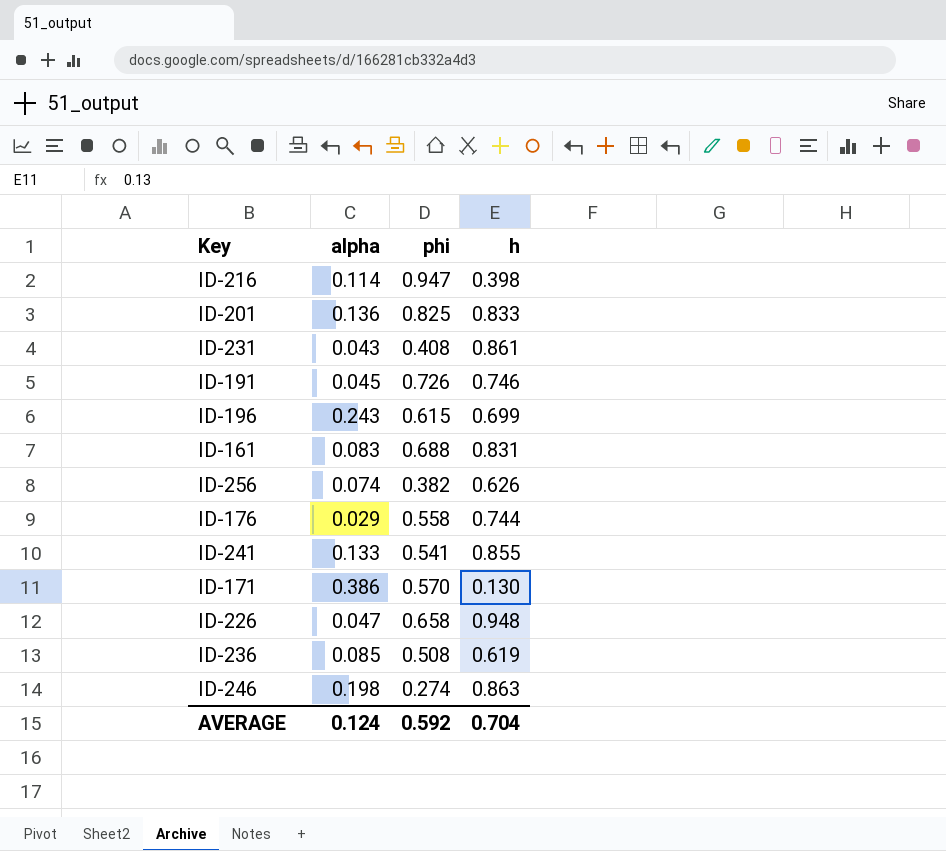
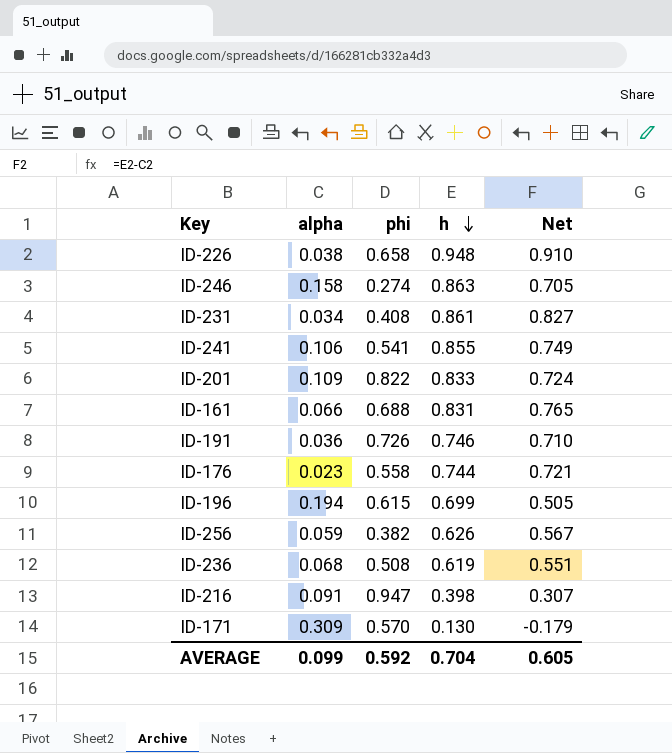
row order: none -> h descending
column Net | formula: none -> [h] - [alpha]
ID-226 | alpha: 0.047 -> 0.038
ID-246 | alpha: 0.198 -> 0.158
ID-231 | alpha: 0.043 -> 0.034
ID-241 | alpha: 0.133 -> 0.106
ID-201 | alpha: 0.136 -> 0.109
ID-201 | phi: 0.825 -> 0.822
ID-161 | alpha: 0.083 -> 0.066
ID-191 | alpha: 0.045 -> 0.036
ID-176 | alpha: 0.029 -> 0.023
ID-196 | alpha: 0.243 -> 0.194
ID-256 | alpha: 0.074 -> 0.059
ID-236 | alpha: 0.085 -> 0.068
ID-216 | alpha: 0.114 -> 0.091
ID-171 | alpha: 0.386 -> 0.309
AVERAGE | alpha: 0.124 -> 0.099

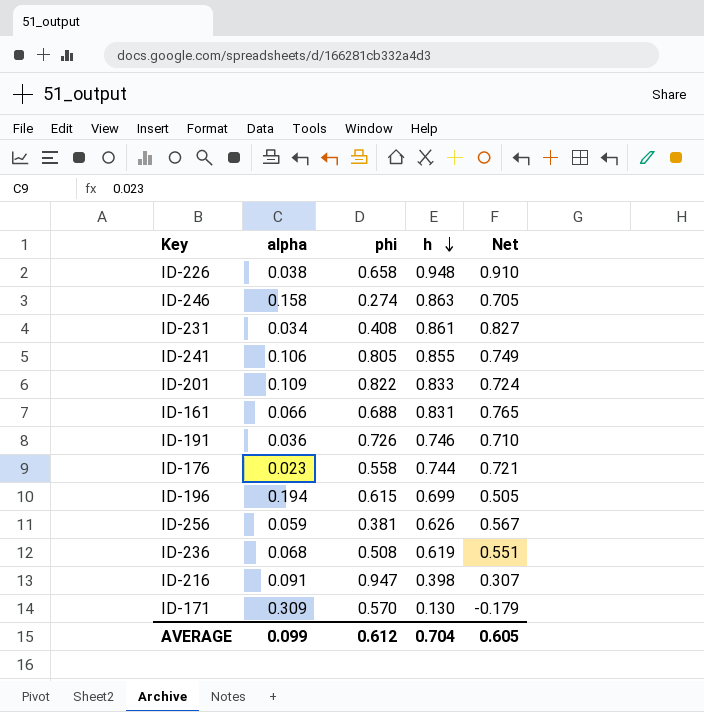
ID-241 | phi: 0.541 -> 0.805
ID-256 | phi: 0.382 -> 0.381
AVERAGE | phi: 0.592 -> 0.612

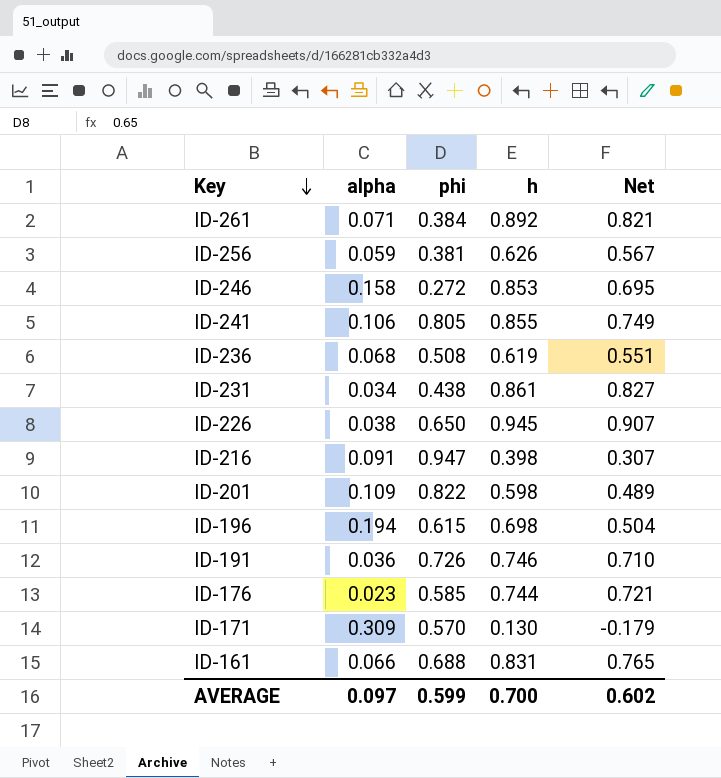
row order: h descending -> Key descending
row ID-261: none -> 0.071 | 0.384 | 0.892 | 0.821
ID-246 | phi: 0.274 -> 0.272
ID-246 | h: 0.863 -> 0.853
ID-246 | Net: 0.705 -> 0.695
ID-231 | phi: 0.408 -> 0.438
ID-226 | phi: 0.658 -> 0.650
ID-226 | h: 0.948 -> 0.945
ID-226 | Net: 0.910 -> 0.907
ID-201 | h: 0.833 -> 0.598
ID-201 | Net: 0.724 -> 0.489
ID-196 | h: 0.699 -> 0.698
ID-196 | Net: 0.505 -> 0.504
ID-176 | phi: 0.558 -> 0.585
AVERAGE | alpha: 0.099 -> 0.097
AVERAGE | phi: 0.612 -> 0.599
AVERAGE | h: 0.704 -> 0.700
AVERAGE | Net: 0.605 -> 0.602

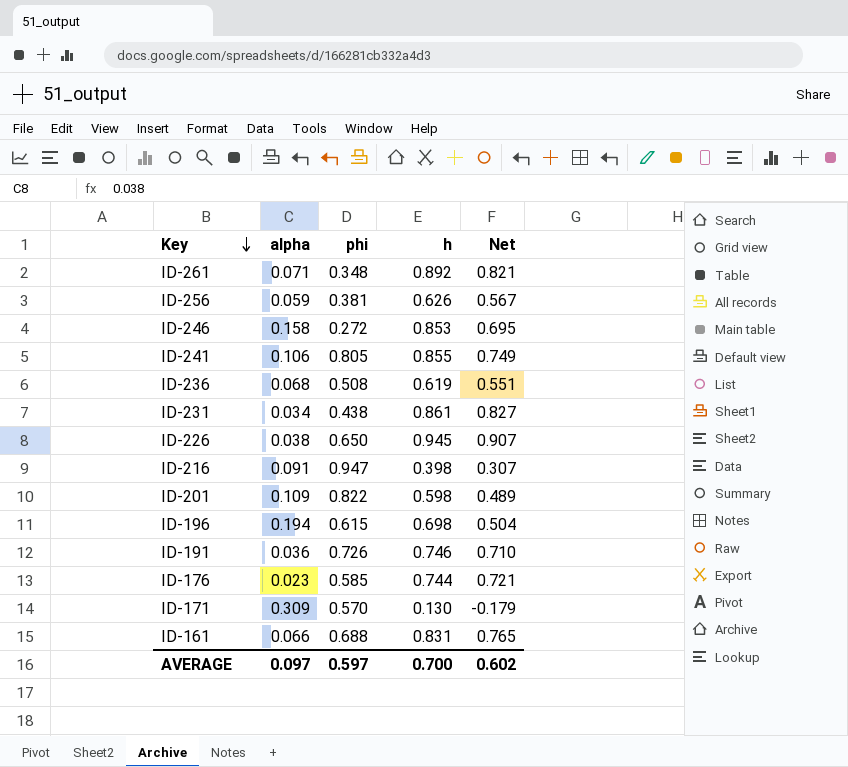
ID-261 | phi: 0.384 -> 0.348
AVERAGE | phi: 0.599 -> 0.597

